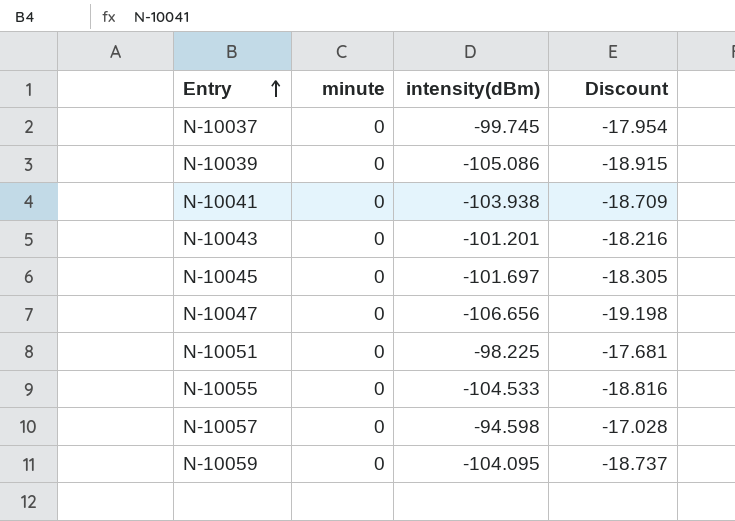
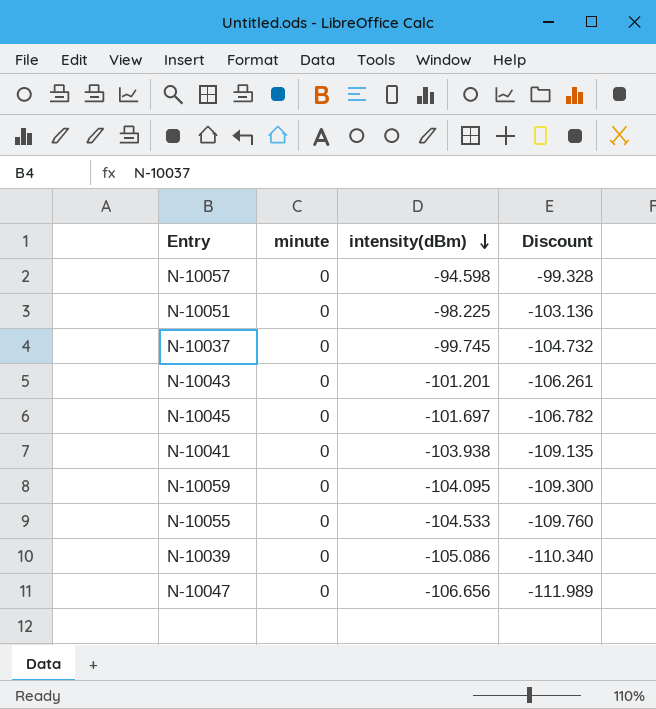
row order: Entry ascending -> intensity(dBm) descending
column Discount | formula: [intensity(dBm)] * 0.18 -> [intensity(dBm)] * 1.05

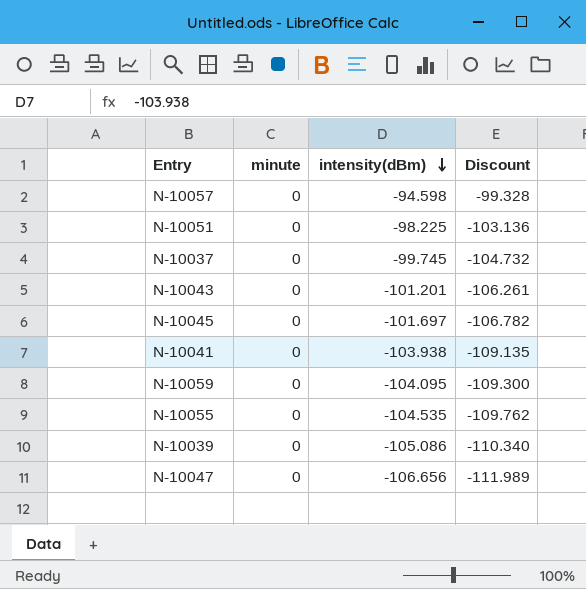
N-10055 | intensity(dBm): -104.533 -> -104.535
N-10055 | Discount: -109.760 -> -109.762

